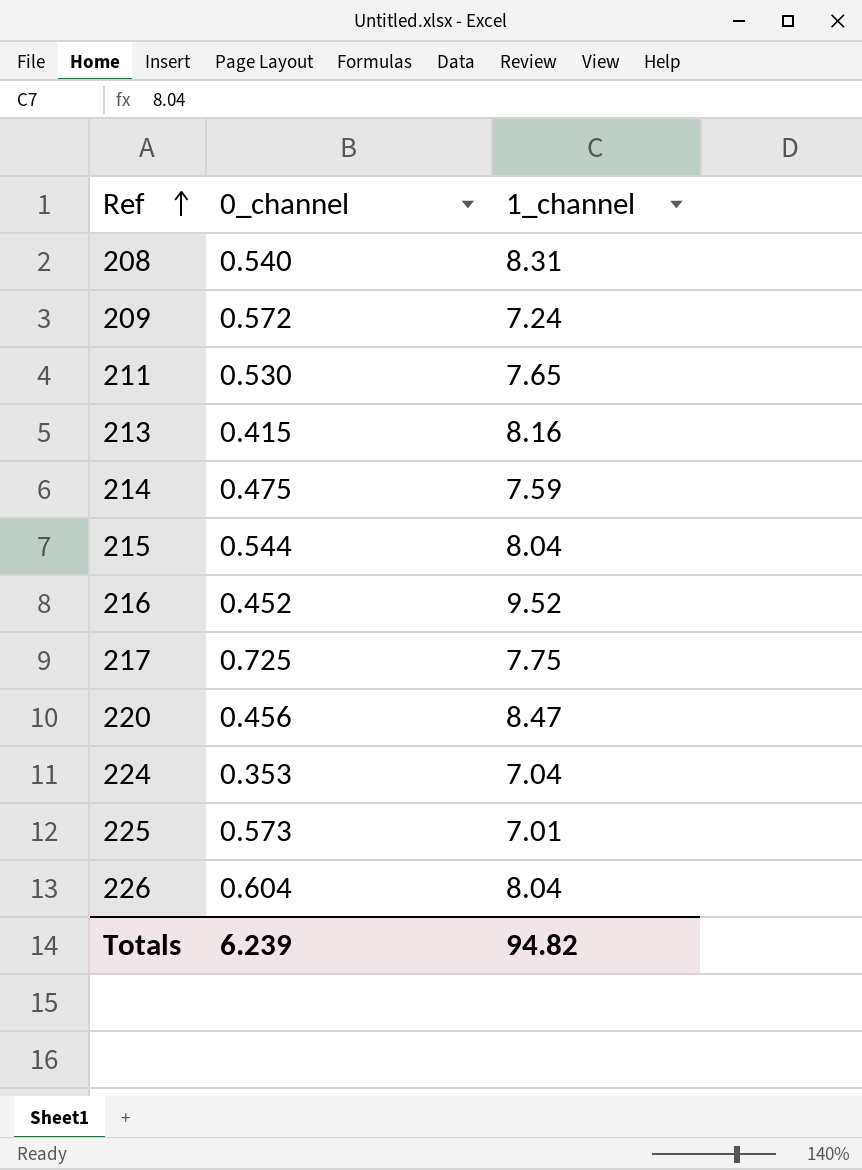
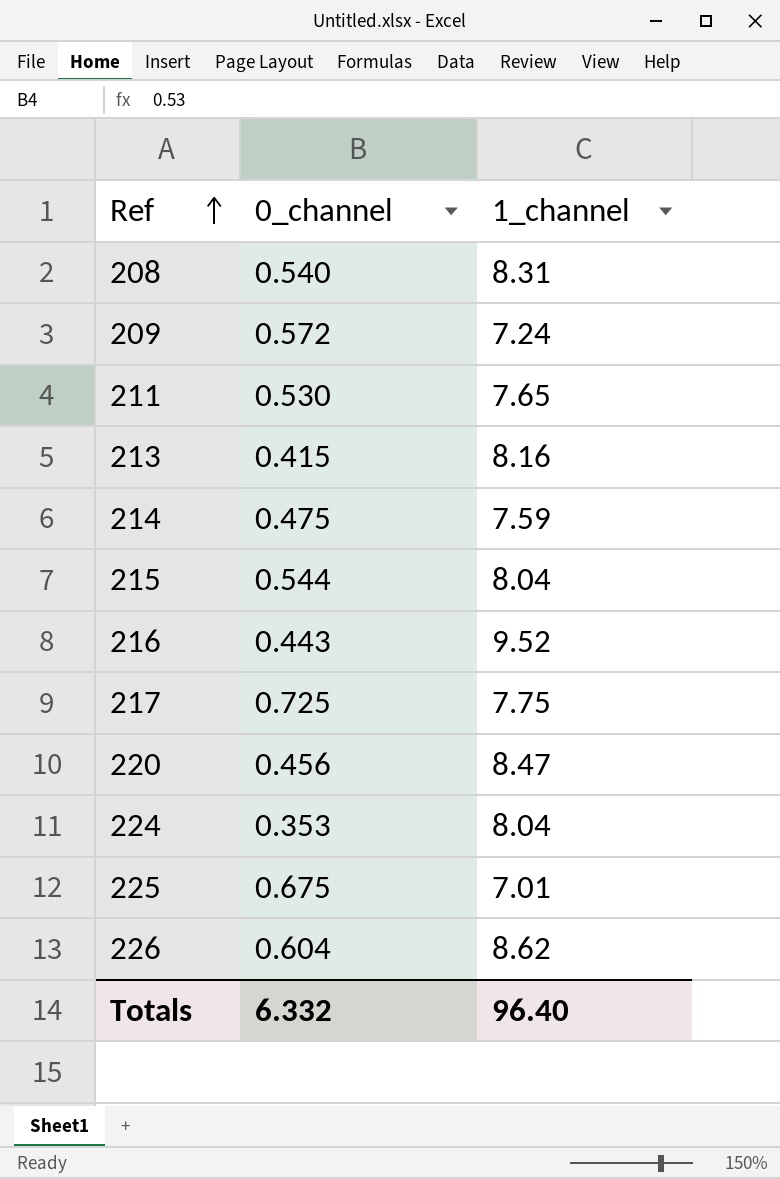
216 | 0_channel: 0.452 -> 0.443
224 | 1_channel: 7.04 -> 8.04
225 | 0_channel: 0.573 -> 0.675
226 | 1_channel: 8.04 -> 8.62
Totals | 0_channel: 6.239 -> 6.332
Totals | 1_channel: 94.82 -> 96.40

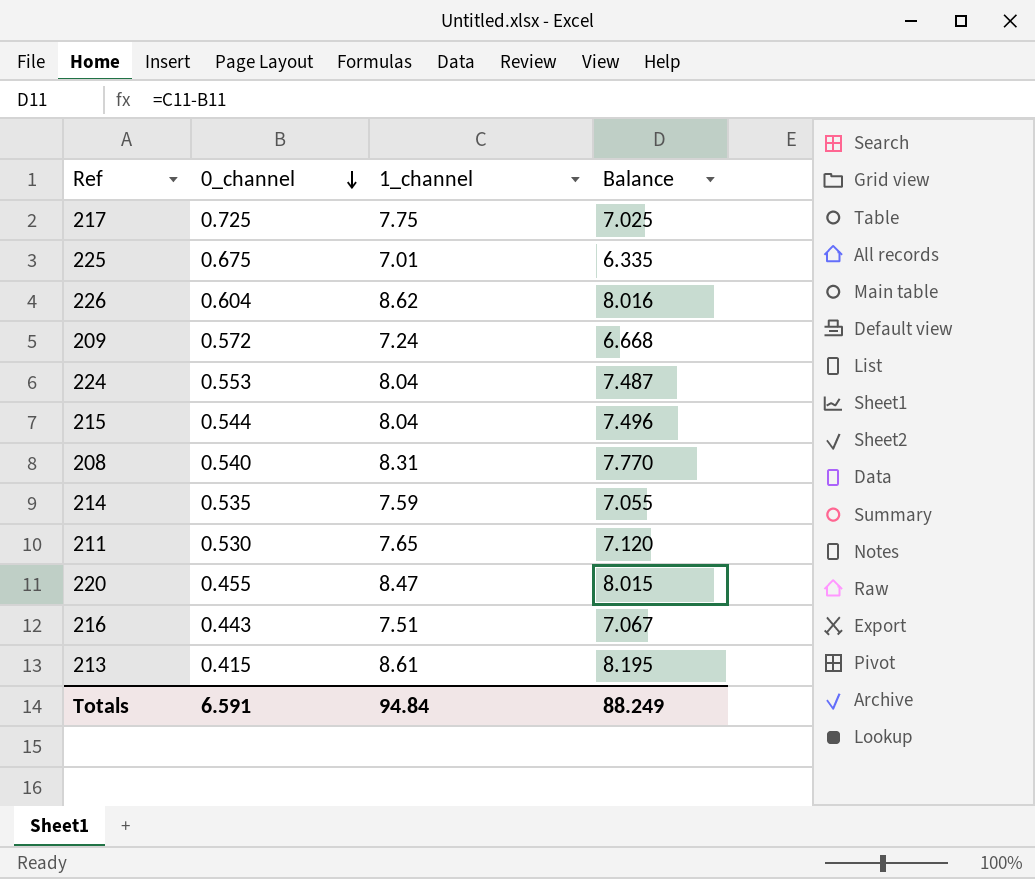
row order: Ref ascending -> 0_channel descending
column Balance | formula: none -> [1_channel] - [0_channel]
224 | 0_channel: 0.353 -> 0.553
214 | 0_channel: 0.475 -> 0.535
220 | 0_channel: 0.456 -> 0.455
216 | 1_channel: 9.52 -> 7.51
213 | 1_channel: 8.16 -> 8.61
Totals | 0_channel: 6.332 -> 6.591
Totals | 1_channel: 96.40 -> 94.84

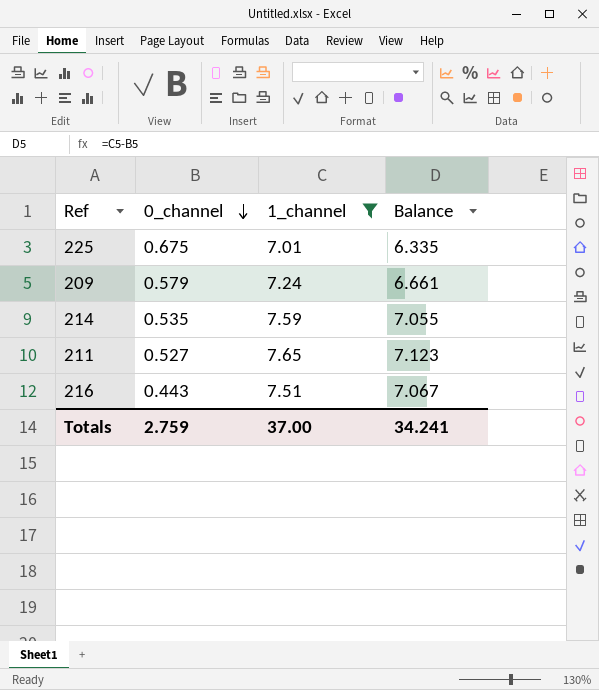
filter: none -> 1_channel <= 7.65
209 | 0_channel: 0.572 -> 0.579
209 | Balance: 6.668 -> 6.661
211 | 0_channel: 0.530 -> 0.527
211 | Balance: 7.120 -> 7.123
Totals | 0_channel: 6.591 -> 2.759
Totals | 1_channel: 94.84 -> 37.00
Totals | Balance: 88.249 -> 34.241

